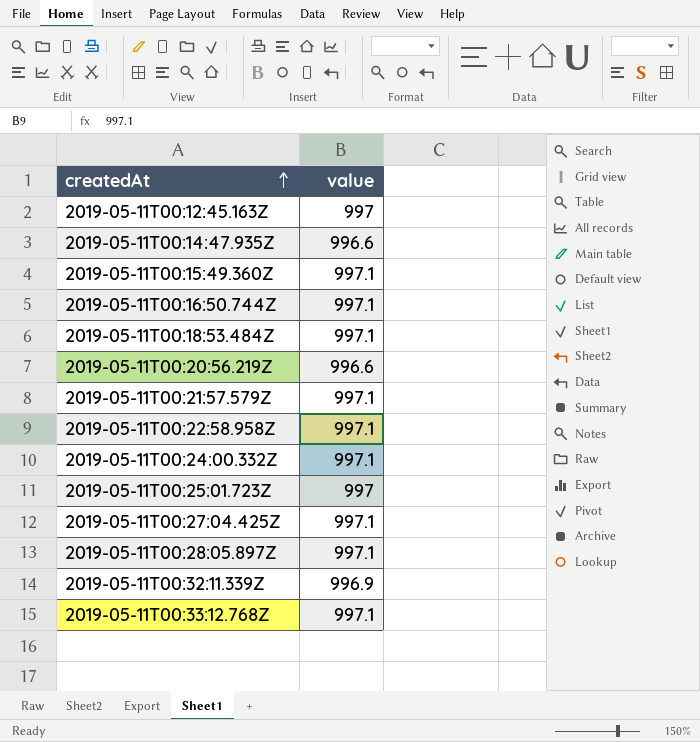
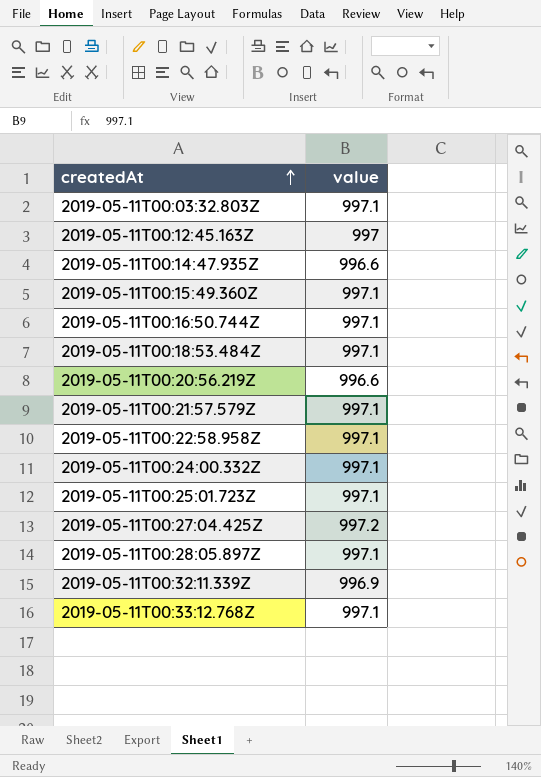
row 2019-05-11T00:03:32.803Z: none -> 997.1
2019-05-11T00:25:01.723Z | value: 997 -> 997.1
2019-05-11T00:27:04.425Z | value: 997.1 -> 997.2

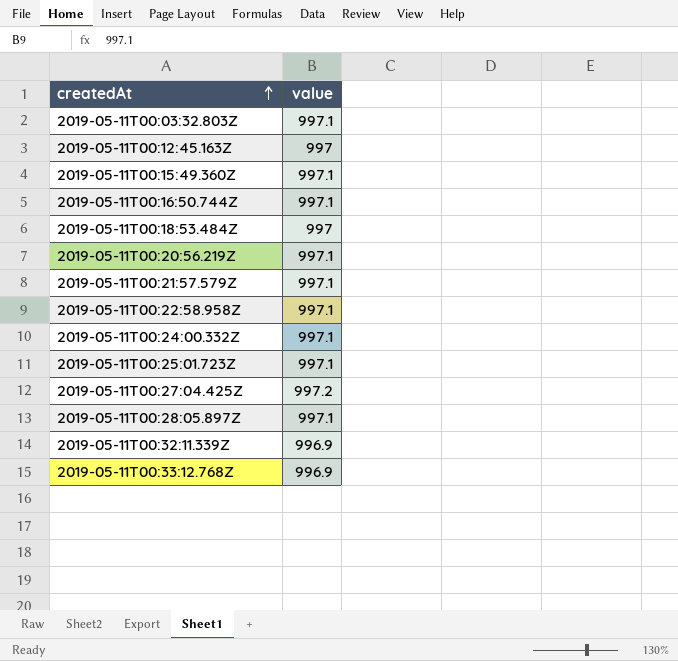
row 2019-05-11T00:14:47.935Z: 996.6 -> none
2019-05-11T00:18:53.484Z | value: 997.1 -> 997
2019-05-11T00:20:56.219Z | value: 996.6 -> 997.1
2019-05-11T00:33:12.768Z | value: 997.1 -> 996.9

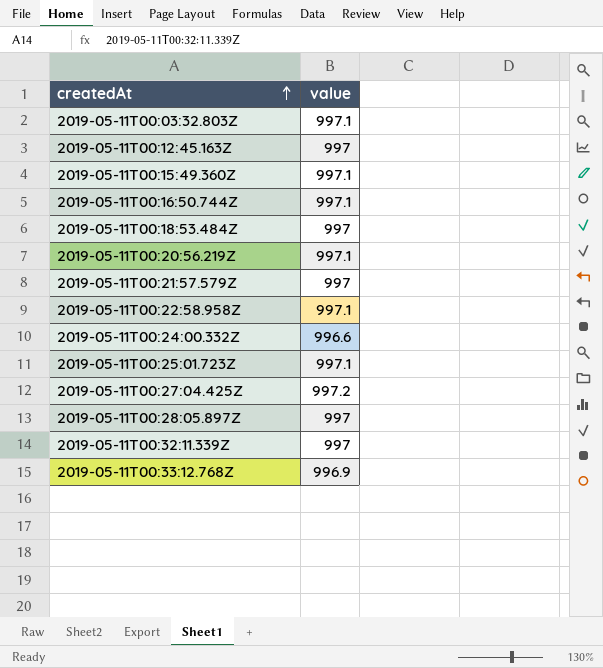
2019-05-11T00:21:57.579Z | value: 997.1 -> 997
2019-05-11T00:24:00.332Z | value: 997.1 -> 996.6
2019-05-11T00:28:05.897Z | value: 997.1 -> 997
2019-05-11T00:32:11.339Z | value: 996.9 -> 997

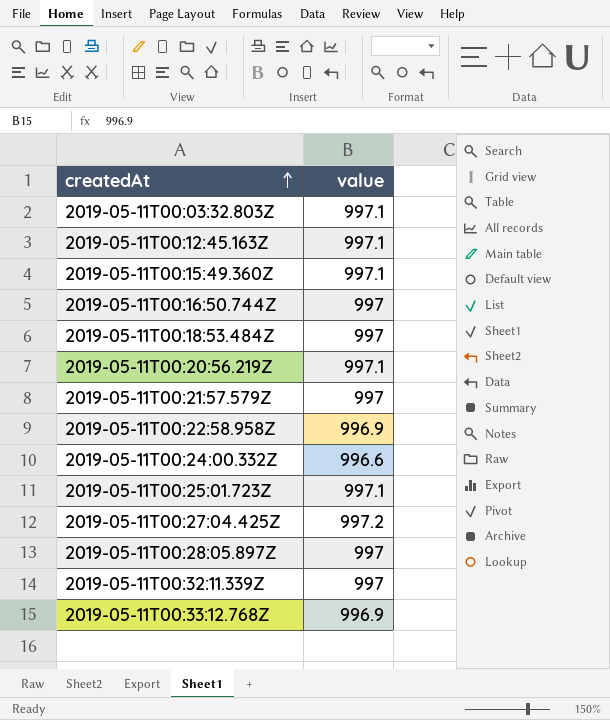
2019-05-11T00:12:45.163Z | value: 997 -> 997.1
2019-05-11T00:16:50.744Z | value: 997.1 -> 997
2019-05-11T00:22:58.958Z | value: 997.1 -> 996.9

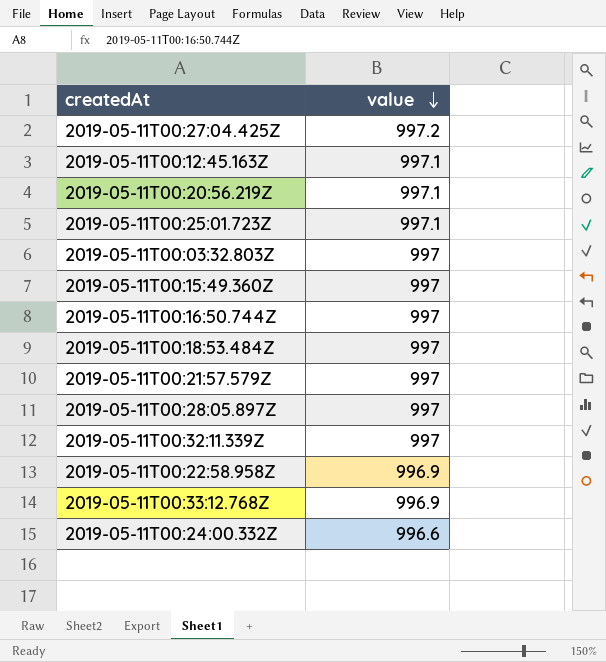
row order: createdAt ascending -> value descending
2019-05-11T00:03:32.803Z | value: 997.1 -> 997
2019-05-11T00:15:49.360Z | value: 997.1 -> 997

